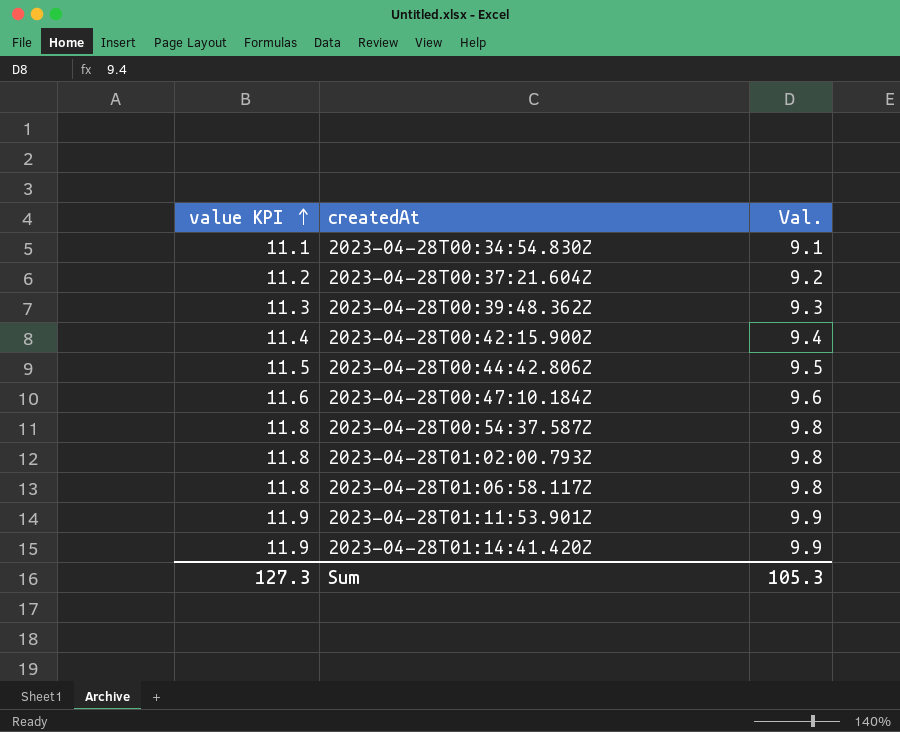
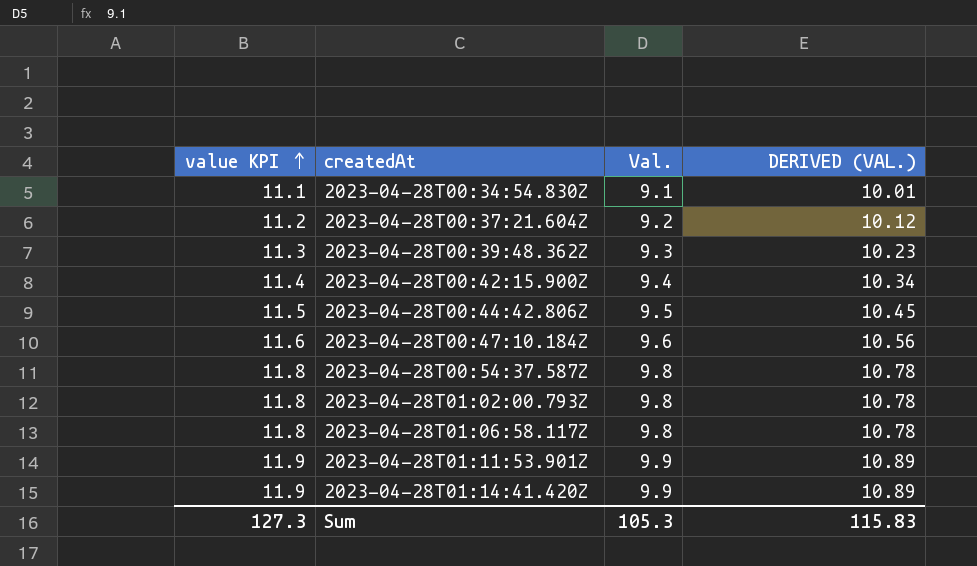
column DERIVED (VAL.) | formula: none -> [Val.] * 1.1

